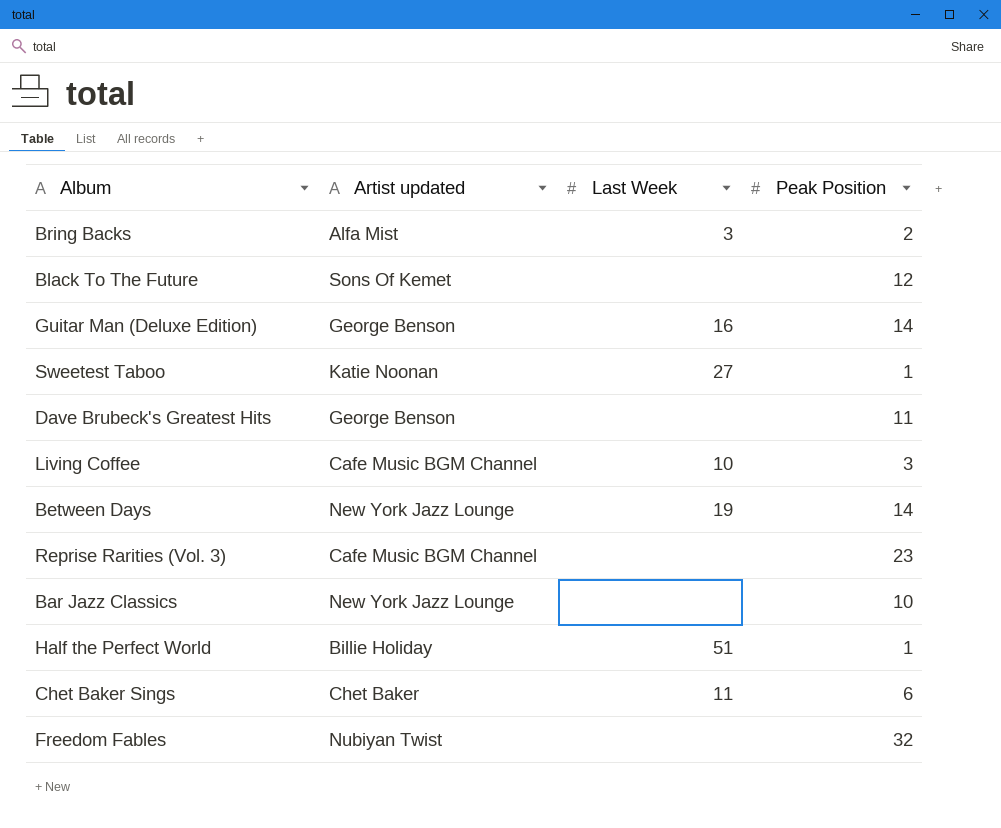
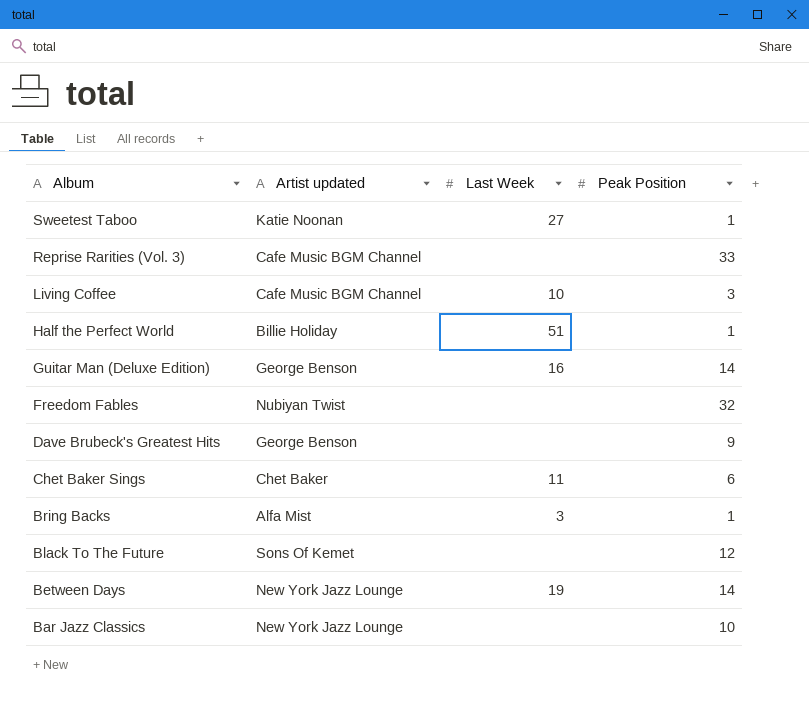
row order: none -> Album descending
Reprise Rarities (Vol. 3) | Peak Position: 23 -> 33
Dave Brubeck's Greatest Hits | Peak Position: 11 -> 9
Bring Backs | Peak Position: 2 -> 1

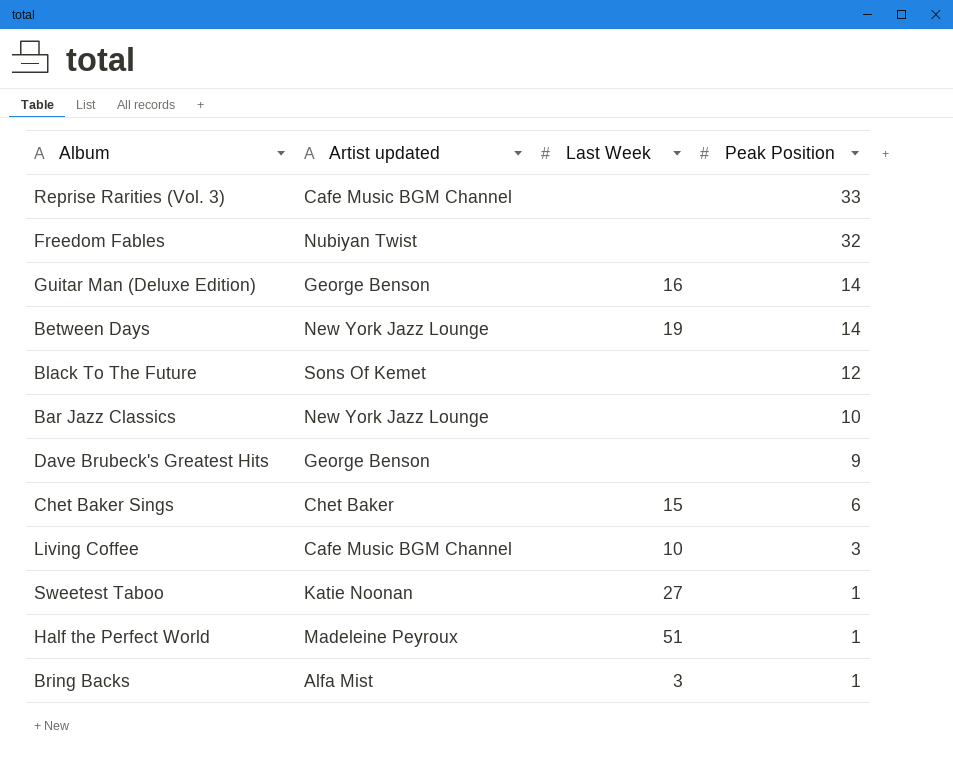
row order: Album descending -> Peak Position descending
Chet Baker Sings | Last Week: 11 -> 15
Half the Perfect World | Artist updated: Billie Holiday -> Madeleine Peyroux

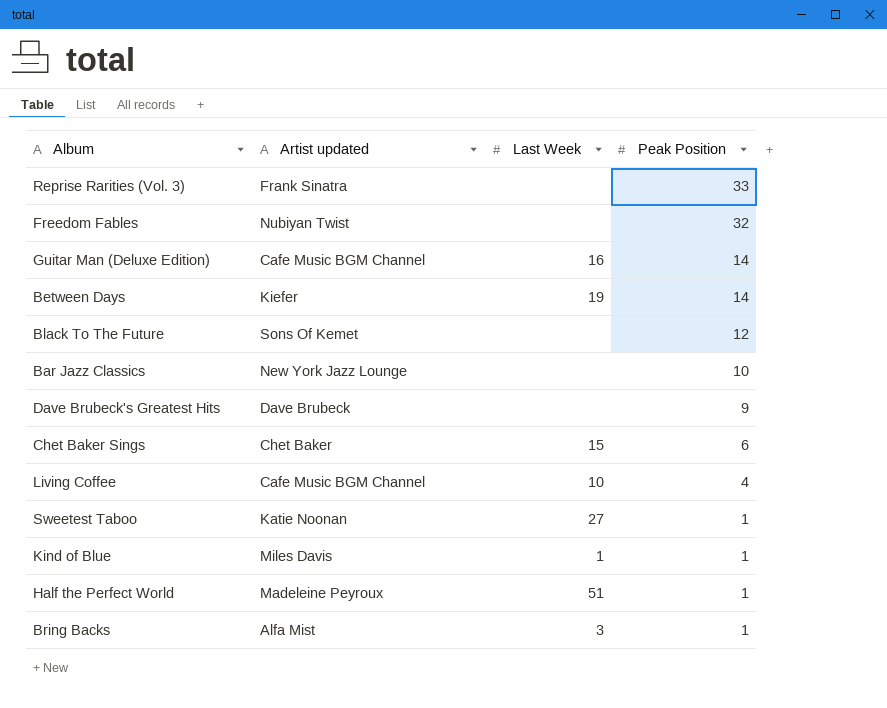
Reprise Rarities (Vol. 3) | Artist updated: Cafe Music BGM Channel -> Frank Sinatra
Guitar Man (Deluxe Edition) | Artist updated: George Benson -> Cafe Music BGM Channel
Between Days | Artist updated: New York Jazz Lounge -> Kiefer
Dave Brubeck's Greatest Hits | Artist updated: George Benson -> Dave Brubeck
Living Coffee | Peak Position: 3 -> 4
row Kind of Blue: none -> Miles Davis | 1 | 1

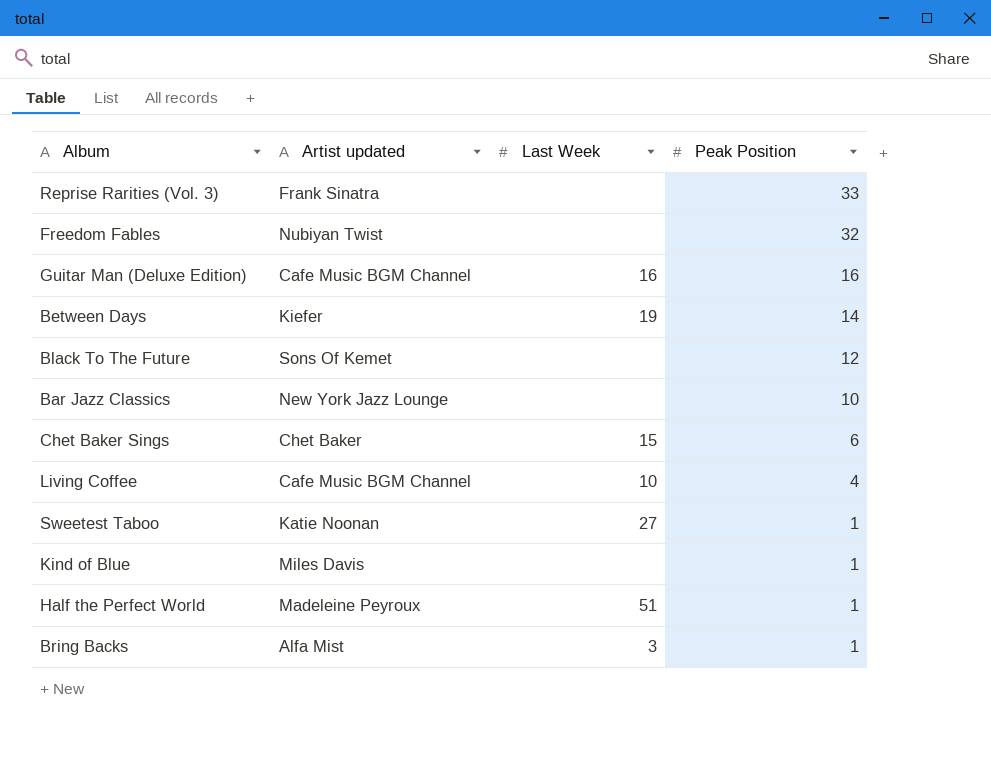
row Dave Brubeck's Greatest Hits: Dave Brubeck | none | 9 -> none
Guitar Man (Deluxe Edition) | Peak Position: 14 -> 16
Kind of Blue | Last Week: 1 -> none

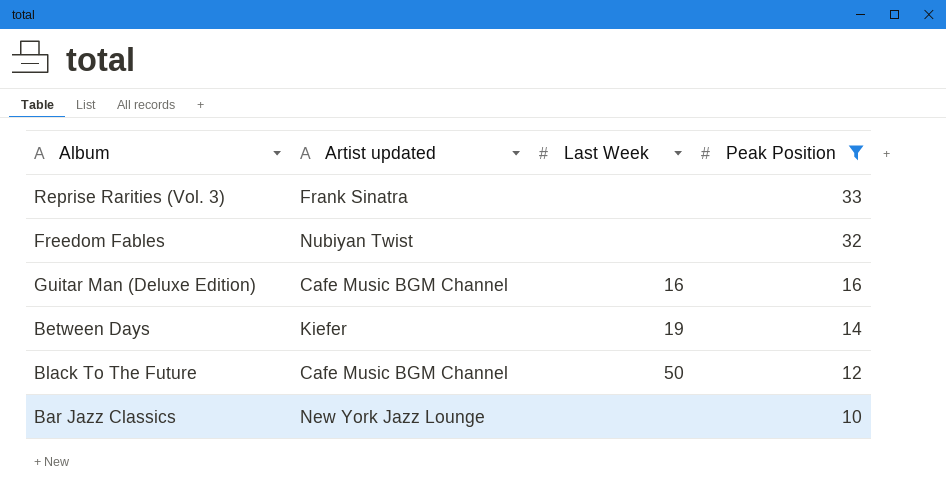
filter: none -> Peak Position >= 10
Black To The Future | Artist updated: Sons Of Kemet -> Cafe Music BGM Channel
Black To The Future | Last Week: none -> 50

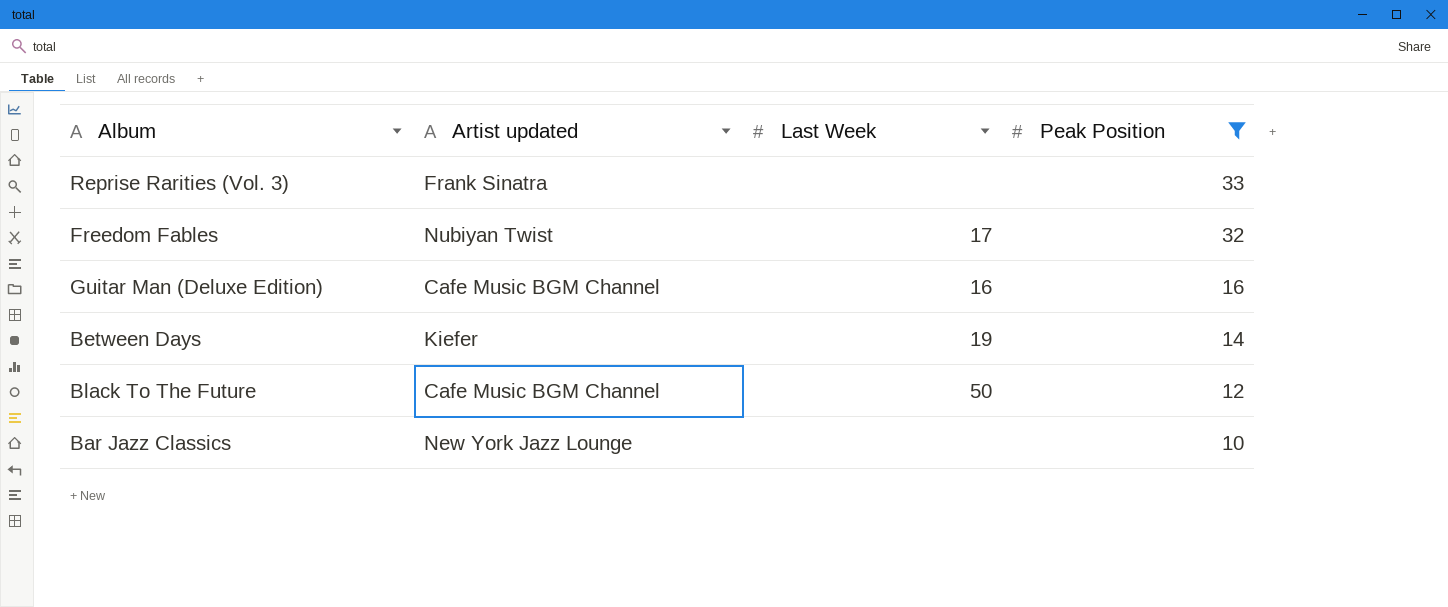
Freedom Fables | Last Week: none -> 17

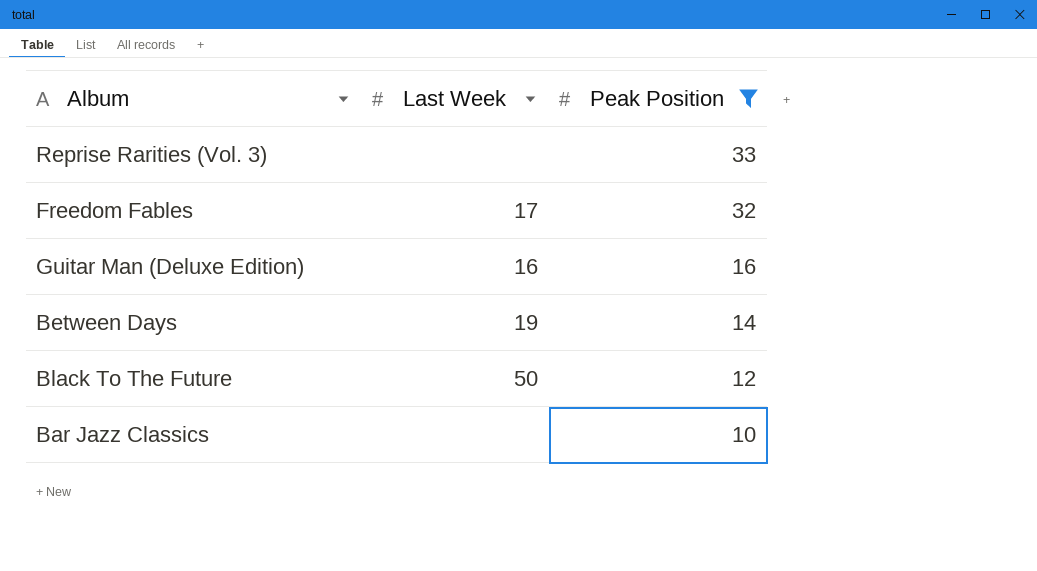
column Artist updated | position: 2 -> none

